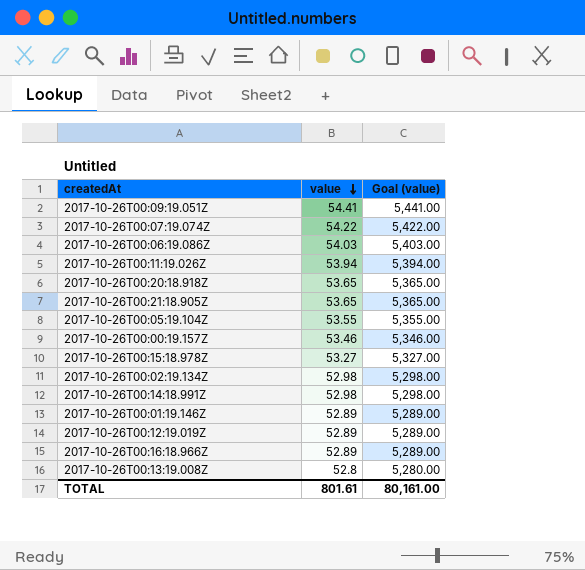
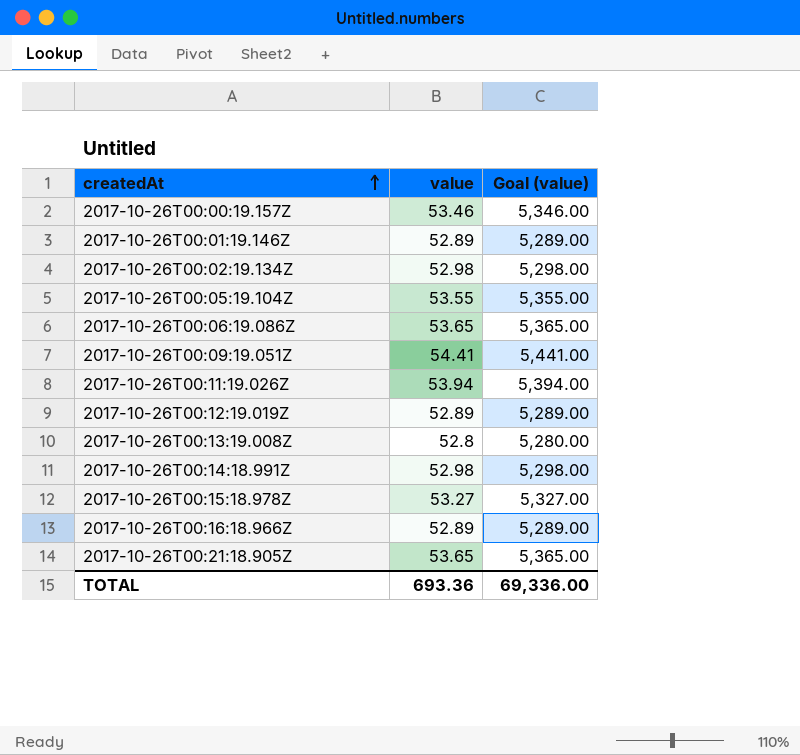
row order: value descending -> createdAt ascending
row 2017-10-26T00:07:19.074Z: 54.22 | 5,422.00 -> none
row 2017-10-26T00:20:18.918Z: 53.65 | 5,365.00 -> none
2017-10-26T00:06:19.086Z | value: 54.03 -> 53.65
2017-10-26T00:06:19.086Z | Goal (value): 5,403.00 -> 5,365.00
TOTAL | value: 801.61 -> 693.36
TOTAL | Goal (value): 80,161.00 -> 69,336.00

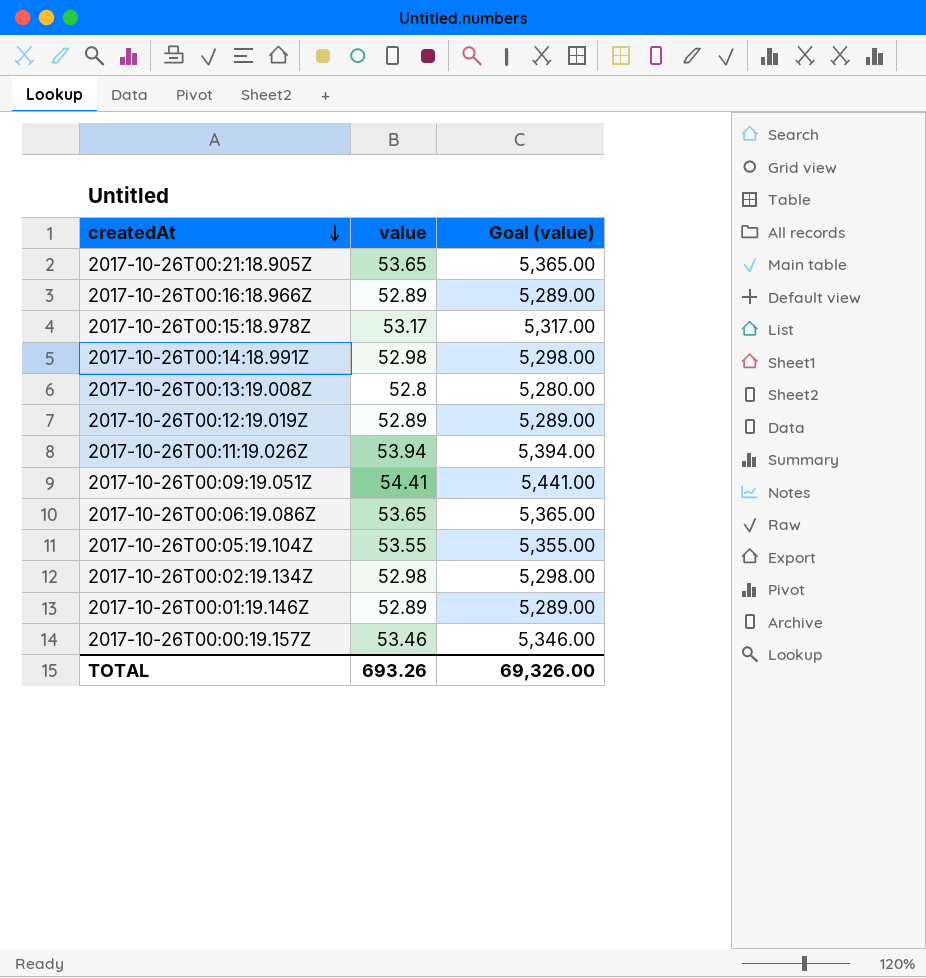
row order: createdAt ascending -> createdAt descending
2017-10-26T00:15:18.978Z | value: 53.27 -> 53.17
2017-10-26T00:15:18.978Z | Goal (value): 5,327.00 -> 5,317.00
TOTAL | value: 693.36 -> 693.26
TOTAL | Goal (value): 69,336.00 -> 69,326.00

